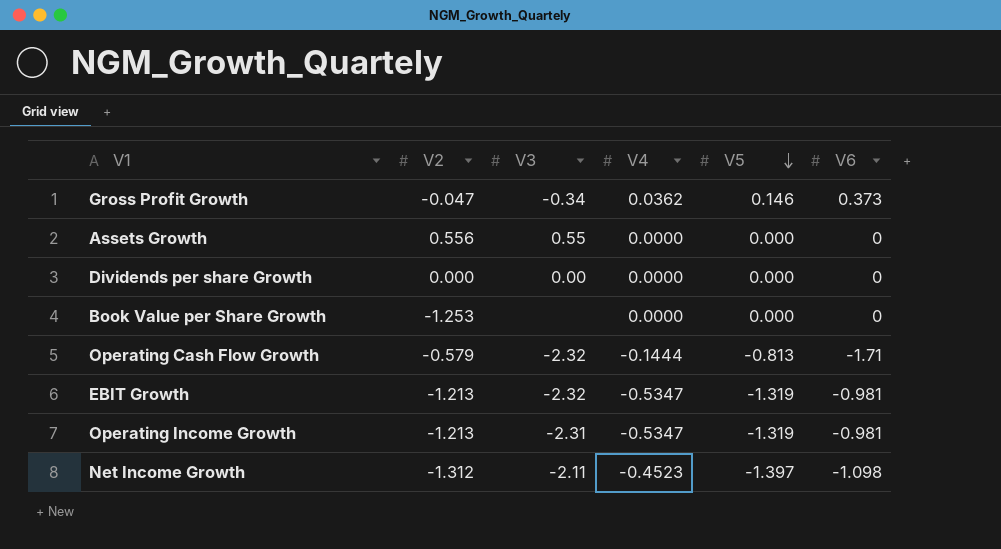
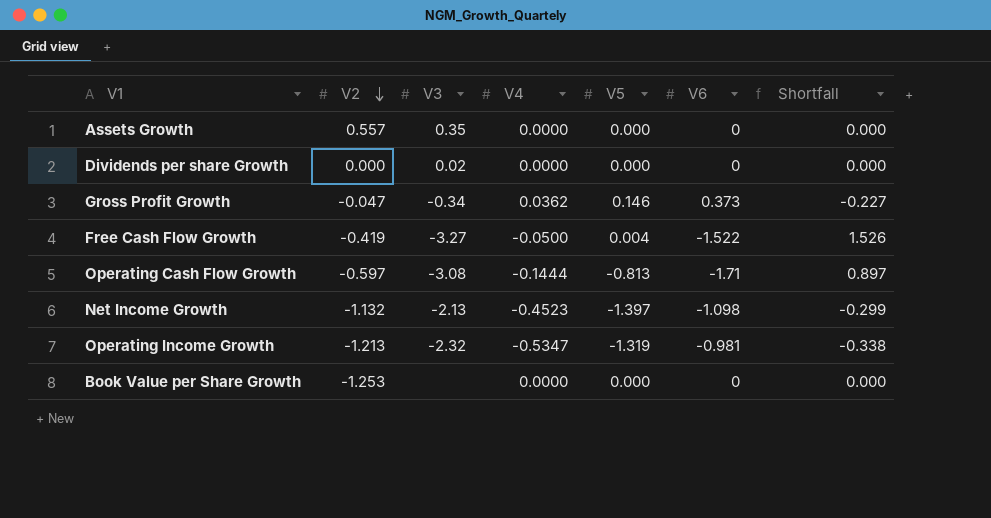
row order: V5 descending -> V2 descending
column Shortfall | formula: none -> [V5] - [V6]
row EBIT Growth: -1.213 | -2.32 | -0.5347 | -1.319 | -0.981 -> none
Assets Growth | V2: 0.556 -> 0.557
Assets Growth | V3: 0.55 -> 0.35
Dividends per share Growth | V3: 0.00 -> 0.02
row Free Cash Flow Growth: none -> -0.419 | -3.27 | -0.0500 | 0.004 | -1.522 | 1.526
Operating Cash Flow Growth | V2: -0.579 -> -0.597
Operating Cash Flow Growth | V3: -2.32 -> -3.08
Net Income Growth | V2: -1.312 -> -1.132
Net Income Growth | V3: -2.11 -> -2.13
Operating Income Growth | V3: -2.31 -> -2.32

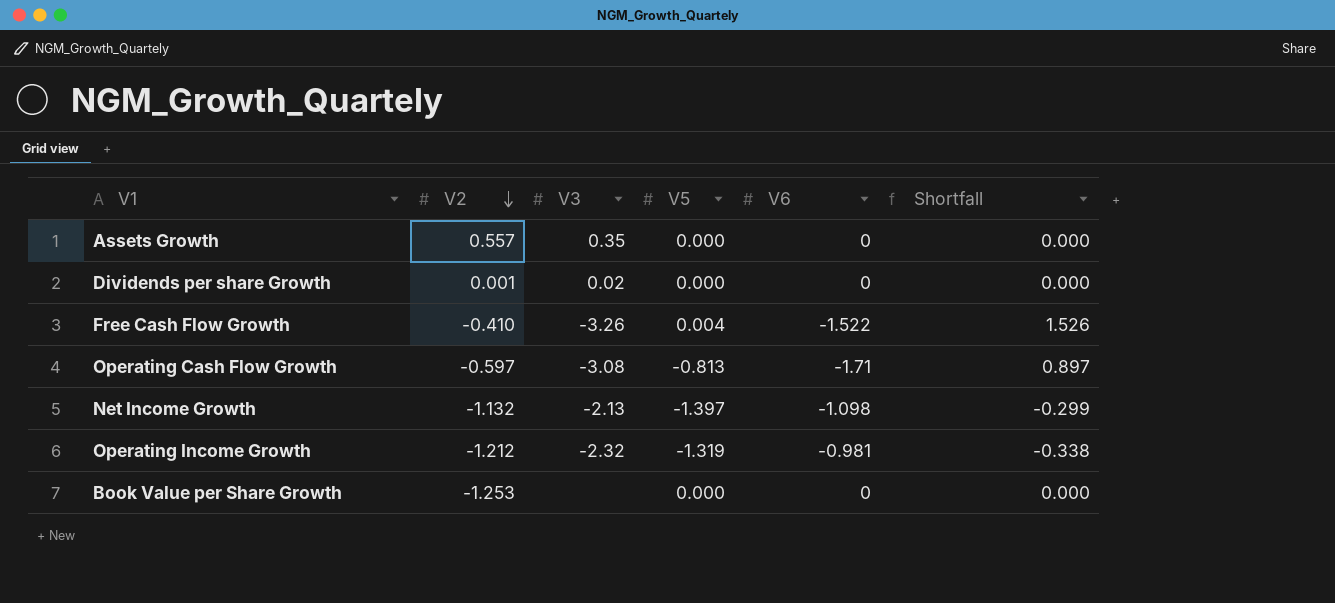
column V4 | position: 4 -> none
row Gross Profit Growth: -0.047 | -0.34 | 0.0362 | 0.146 | 0.373 | -0.227 -> none
Dividends per share Growth | V2: 0.000 -> 0.001
Free Cash Flow Growth | V2: -0.419 -> -0.410
Free Cash Flow Growth | V3: -3.27 -> -3.26
Operating Income Growth | V2: -1.213 -> -1.212

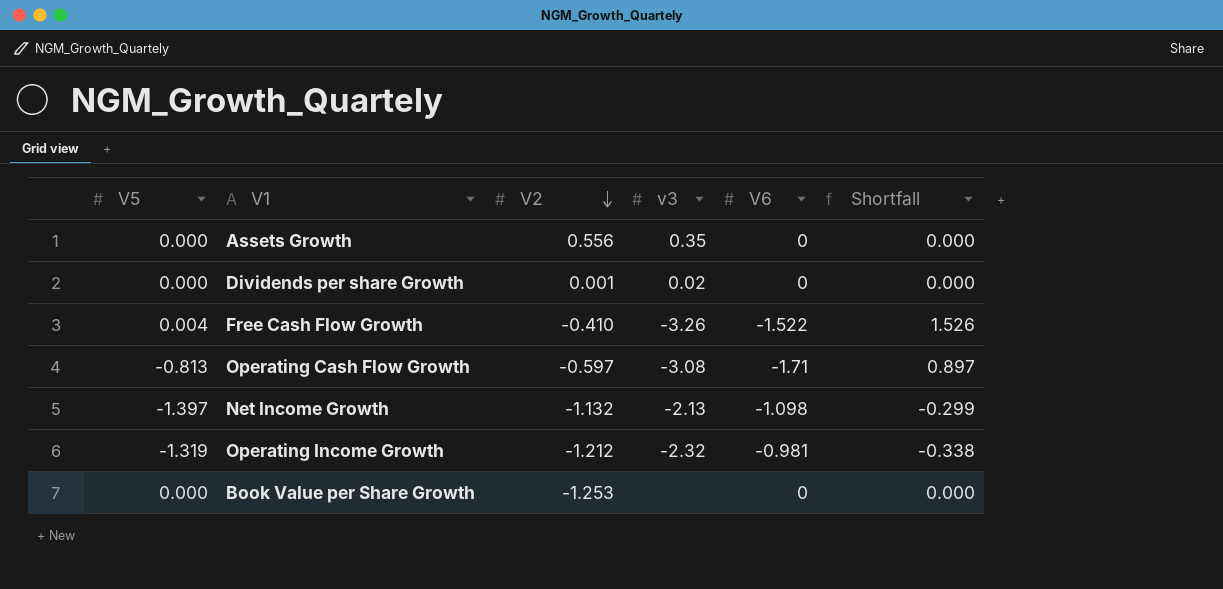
column V5 | position: 4 -> 1
column name: V3 -> v3
Assets Growth | V2: 0.557 -> 0.556

